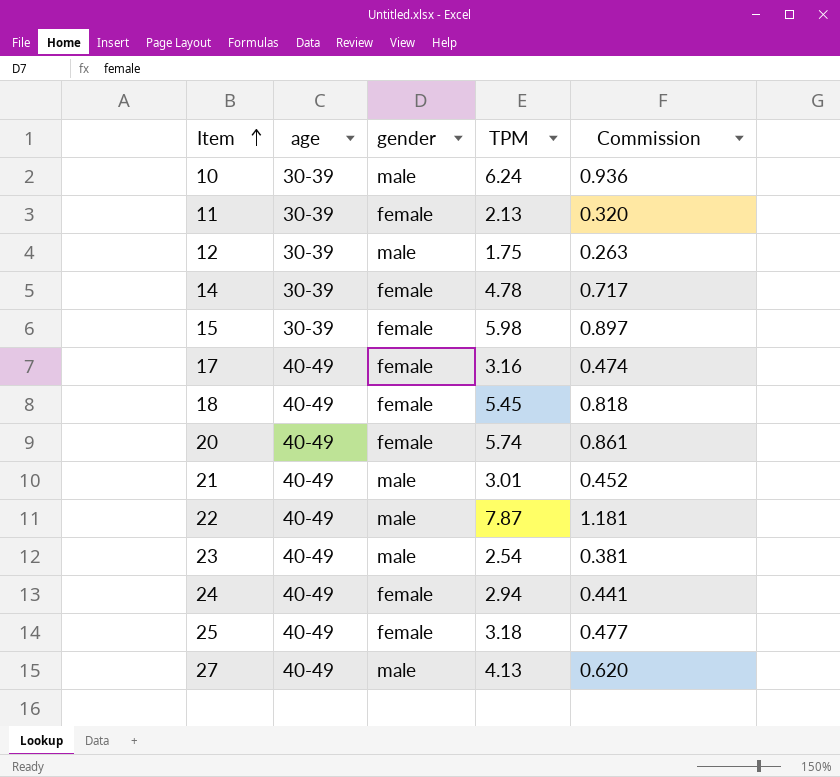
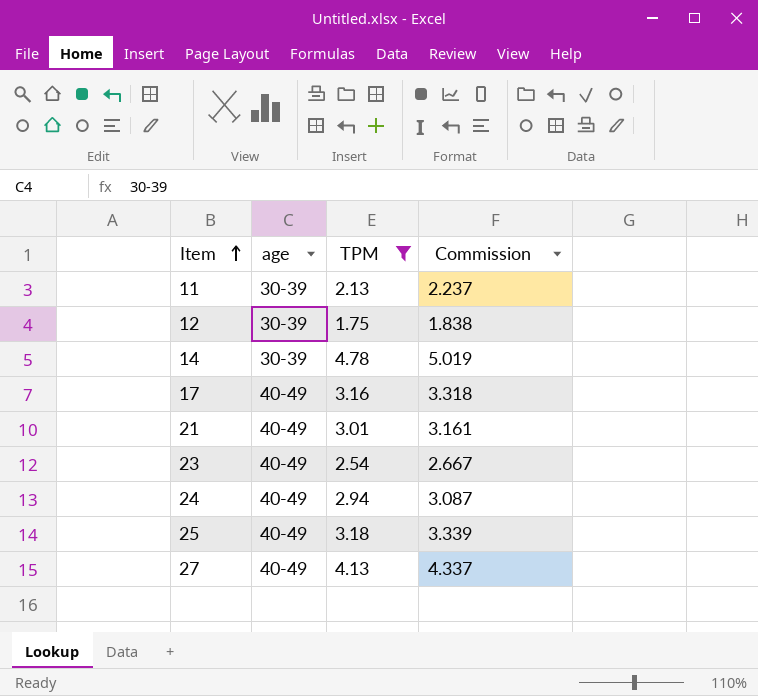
filter: none -> TPM <= 4.78
column gender | position: 3 -> none
column Commission | formula: [TPM] * 0.15 -> [TPM] * 1.05

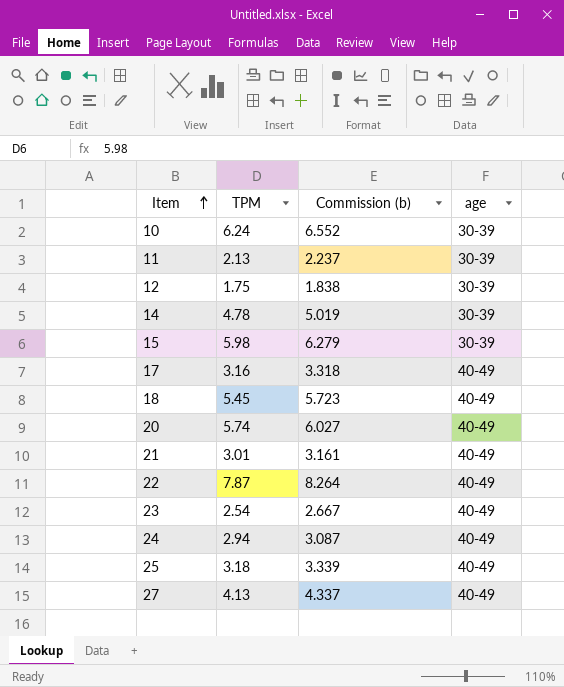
filter: TPM <= 4.78 -> none
column name: Commission -> Commission (b)
column age | position: 2 -> 4

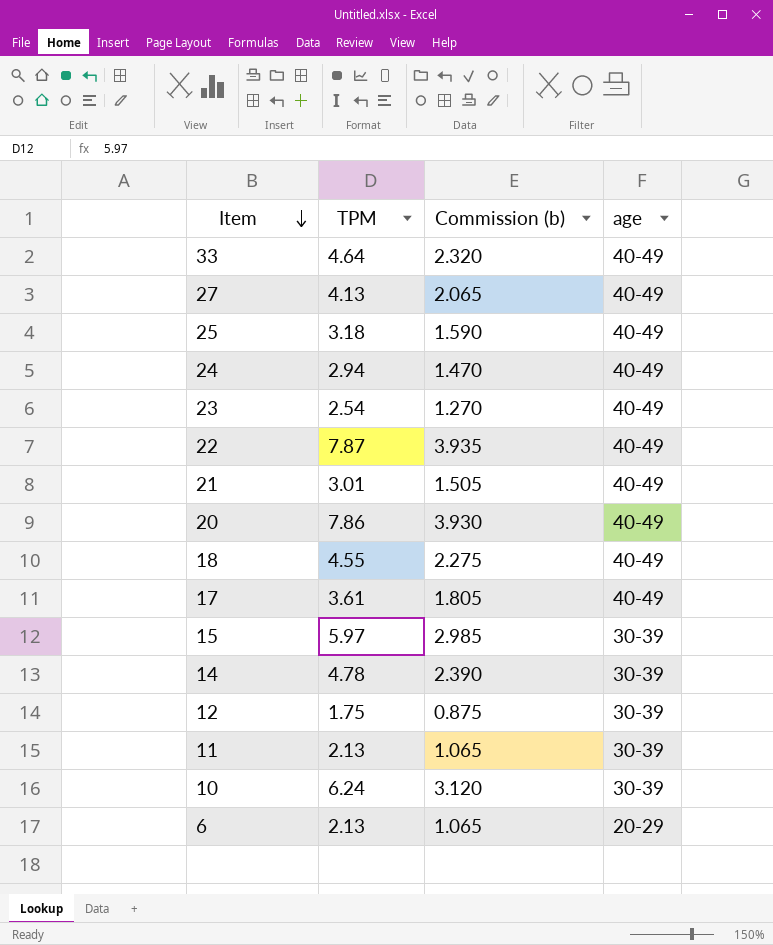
row order: Item ascending -> Item descending
column Commission (b) | formula: [TPM] * 1.05 -> [TPM] * 0.5
row 33: none -> 4.64 | 2.320 | 40-49
20 | TPM: 5.74 -> 7.86
18 | TPM: 5.45 -> 4.55
17 | TPM: 3.16 -> 3.61
15 | TPM: 5.98 -> 5.97
row 6: none -> 2.13 | 1.065 | 20-29

